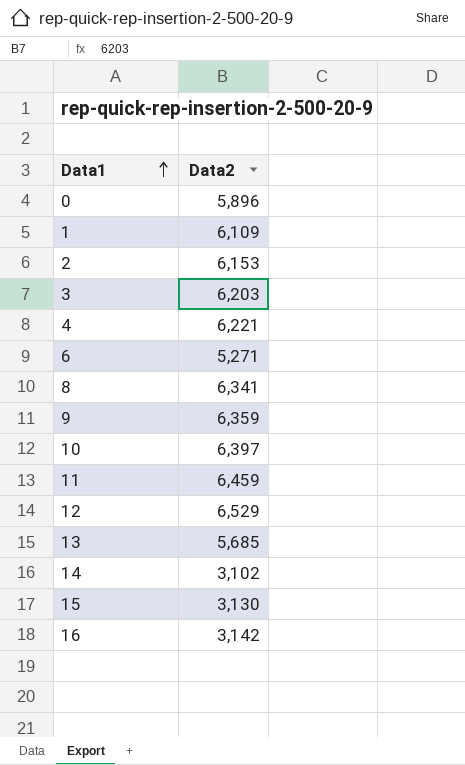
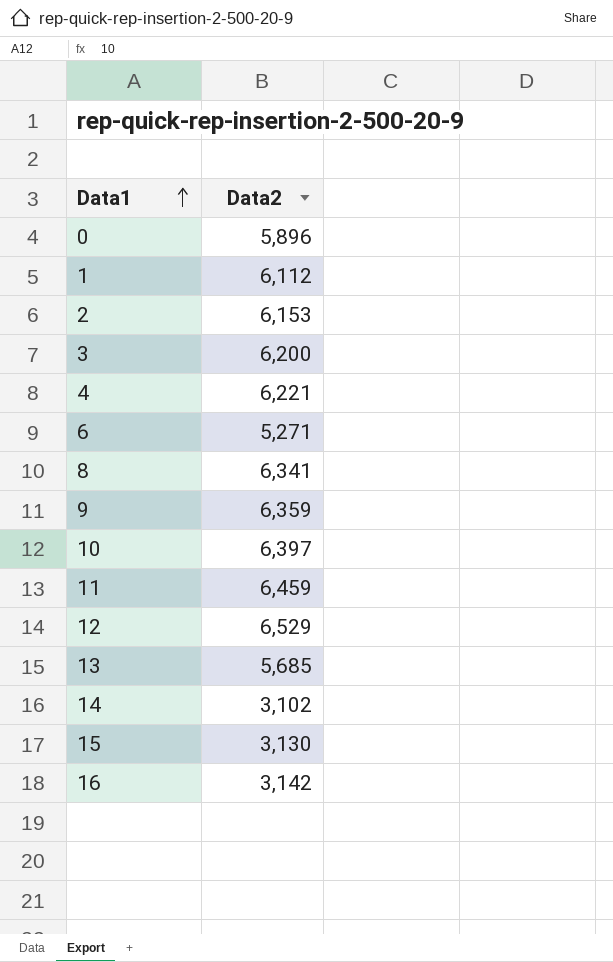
1 | Data2: 6,109 -> 6,112
3 | Data2: 6,203 -> 6,200

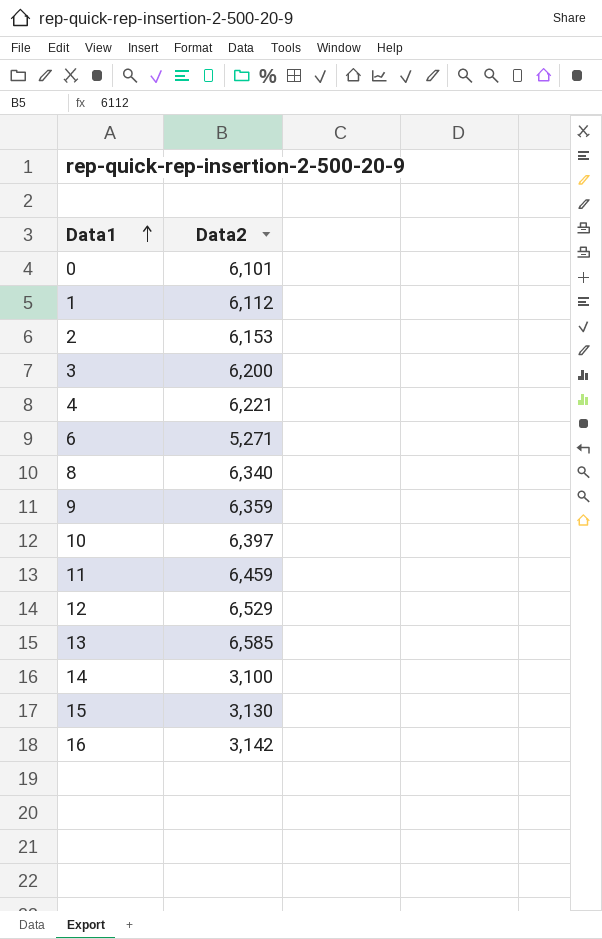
0 | Data2: 5,896 -> 6,101
8 | Data2: 6,341 -> 6,340
13 | Data2: 5,685 -> 6,585
14 | Data2: 3,102 -> 3,100

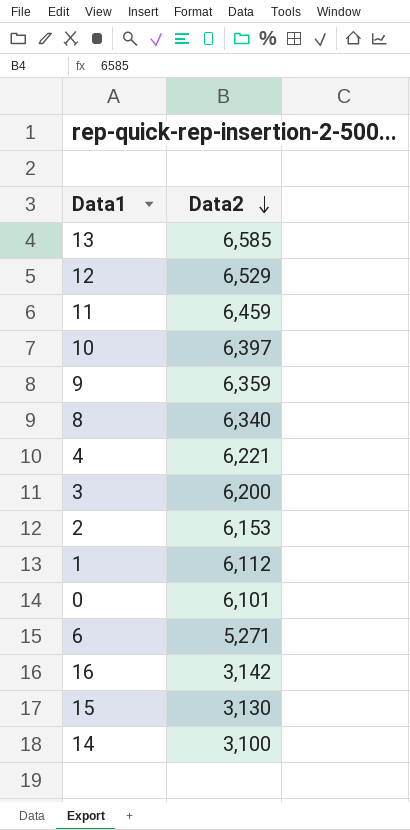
row order: Data1 ascending -> Data2 descending

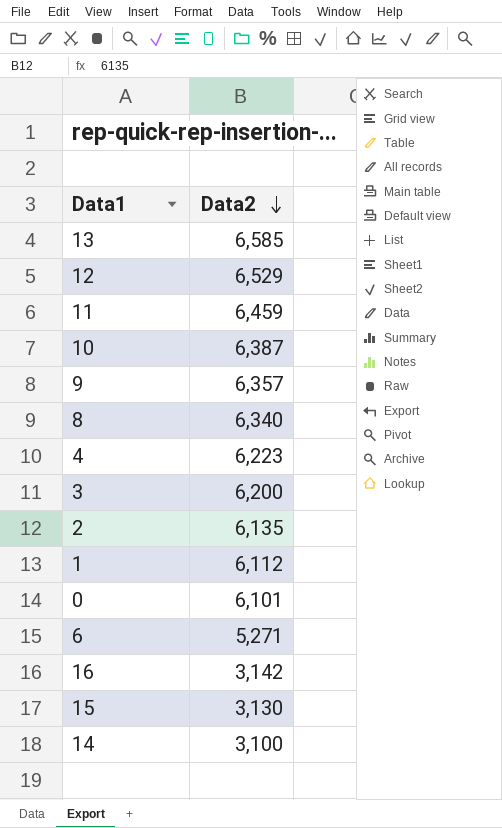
10 | Data2: 6,397 -> 6,387
9 | Data2: 6,359 -> 6,357
4 | Data2: 6,221 -> 6,223
2 | Data2: 6,153 -> 6,135

